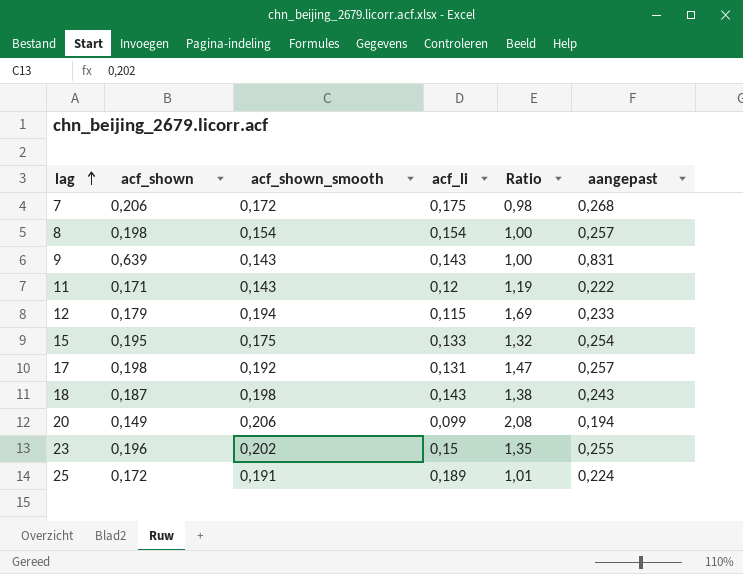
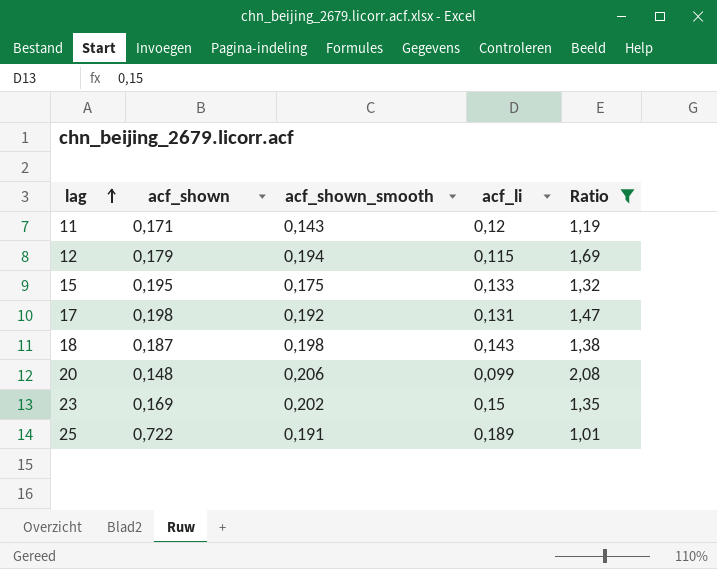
filter: none -> Ratio >= 1,01
column aangepast | formula: [acf_shown] * 1,3 -> none
20 | acf_shown: 0,149 -> 0,148
23 | acf_shown: 0,196 -> 0,169
25 | acf_shown: 0,172 -> 0,722

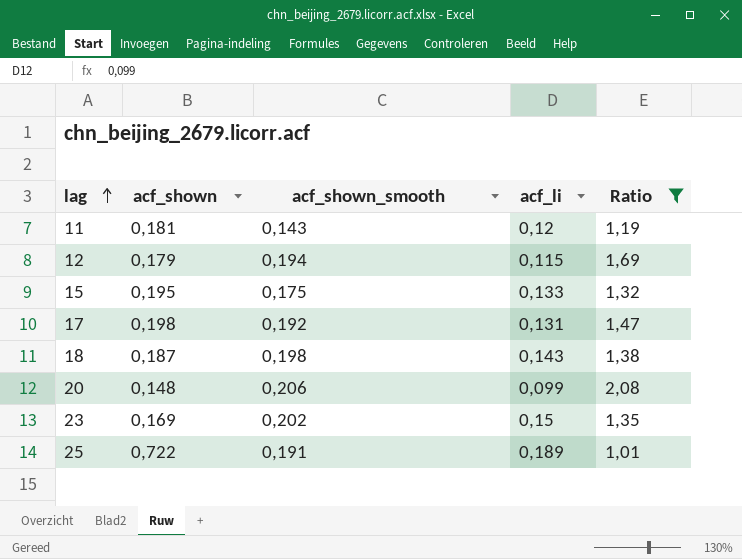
11 | acf_shown: 0,171 -> 0,181

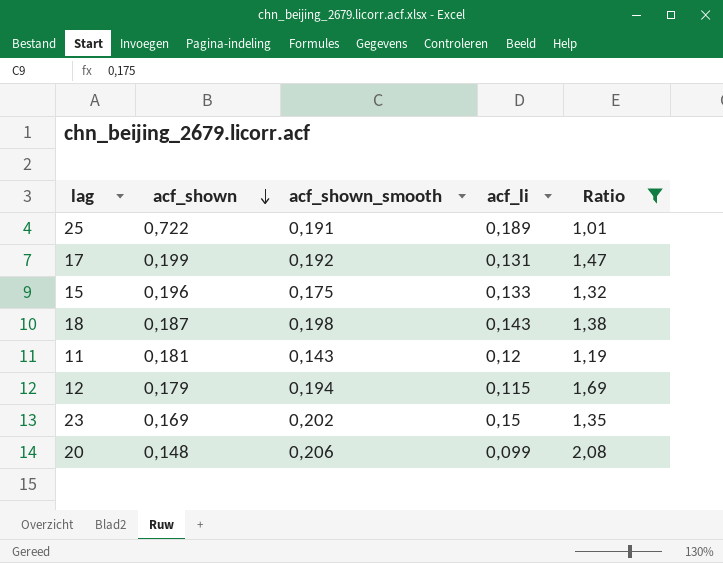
row order: lag ascending -> acf_shown descending
17 | acf_shown: 0,198 -> 0,199
15 | acf_shown: 0,195 -> 0,196

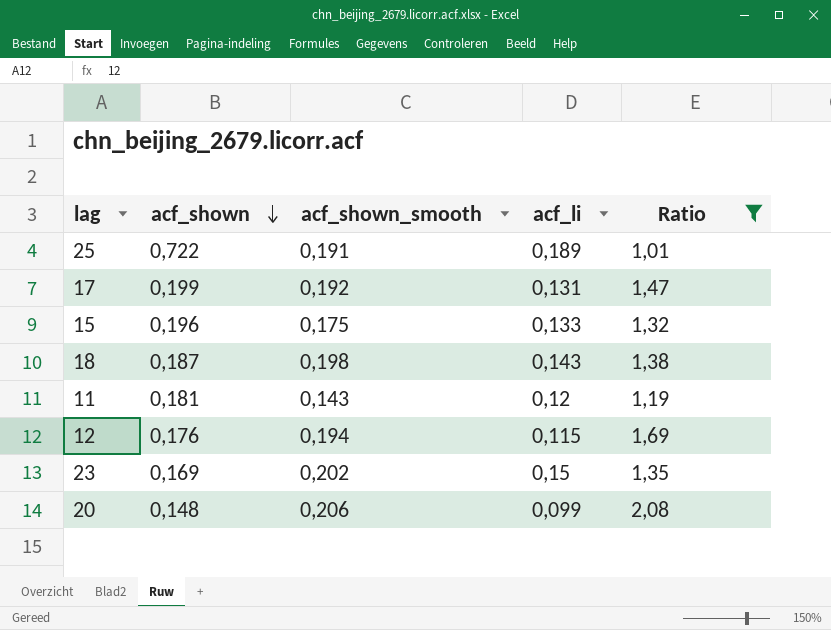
12 | acf_shown: 0,179 -> 0,176

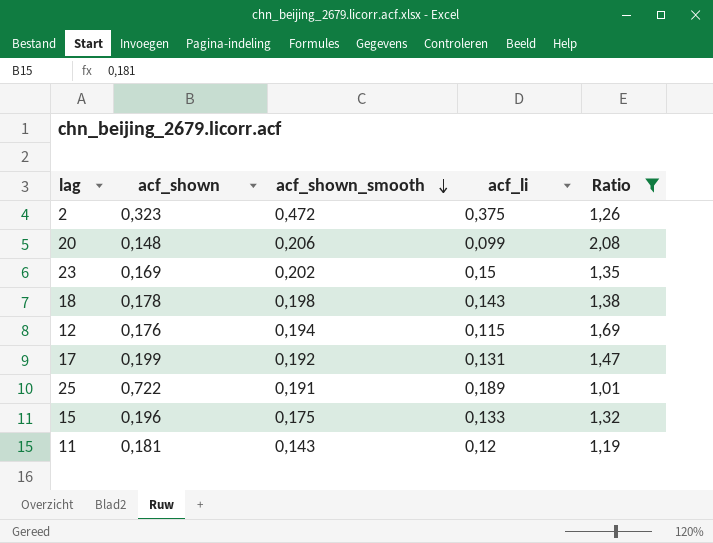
row order: acf_shown descending -> acf_shown_smooth descending
row 2: none -> 0,323 | 0,472 | 0,375 | 1,26
18 | acf_shown: 0,187 -> 0,178

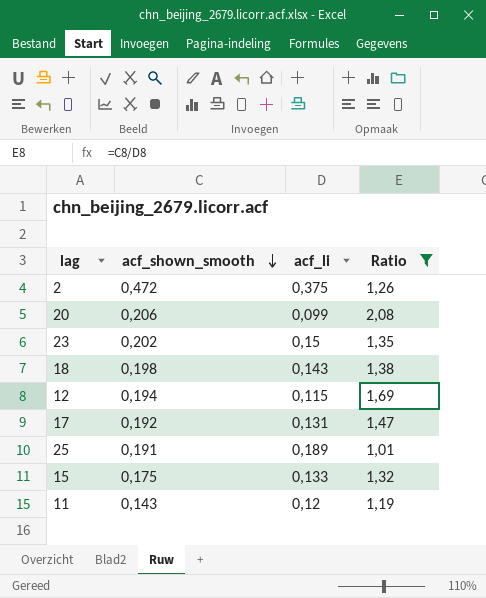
column acf_shown | position: 2 -> none

